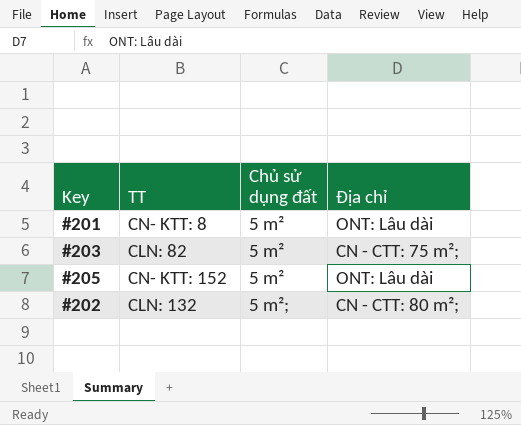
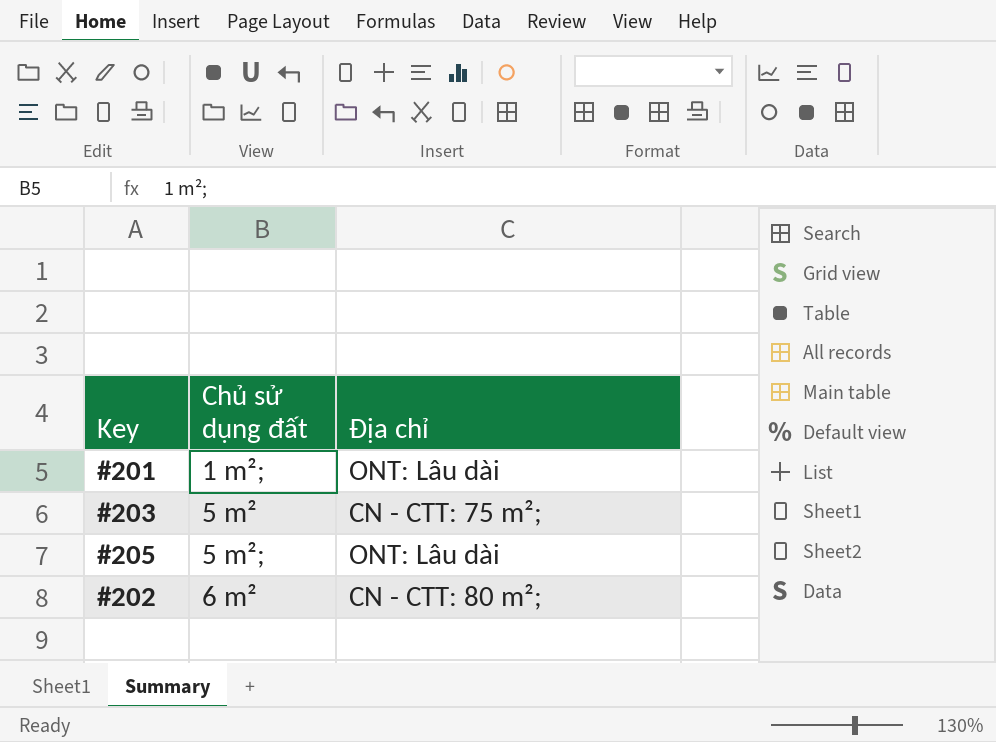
column TT | position: 2 -> none
#201 | Chủ sử dụng đất: 5 m² -> 1 m²;
#205 | Chủ sử dụng đất: 5 m² -> 5 m²;
#202 | Chủ sử dụng đất: 5 m²; -> 6 m²

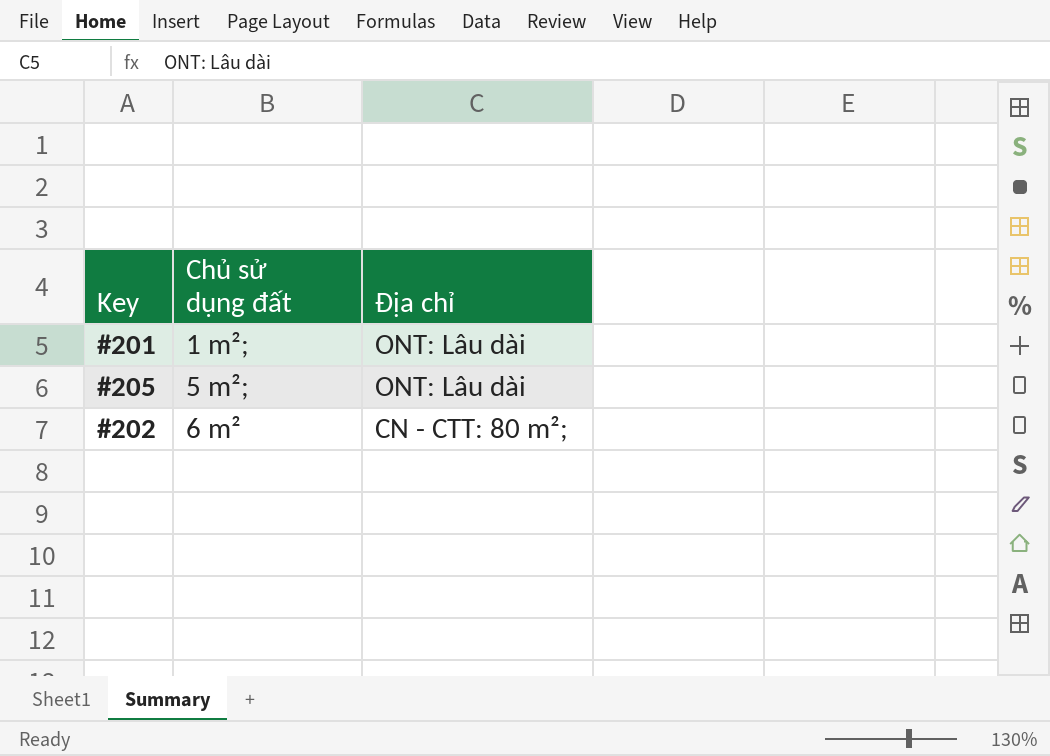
row #203: 5 m² | CN - CTT: 75 m²; -> none

